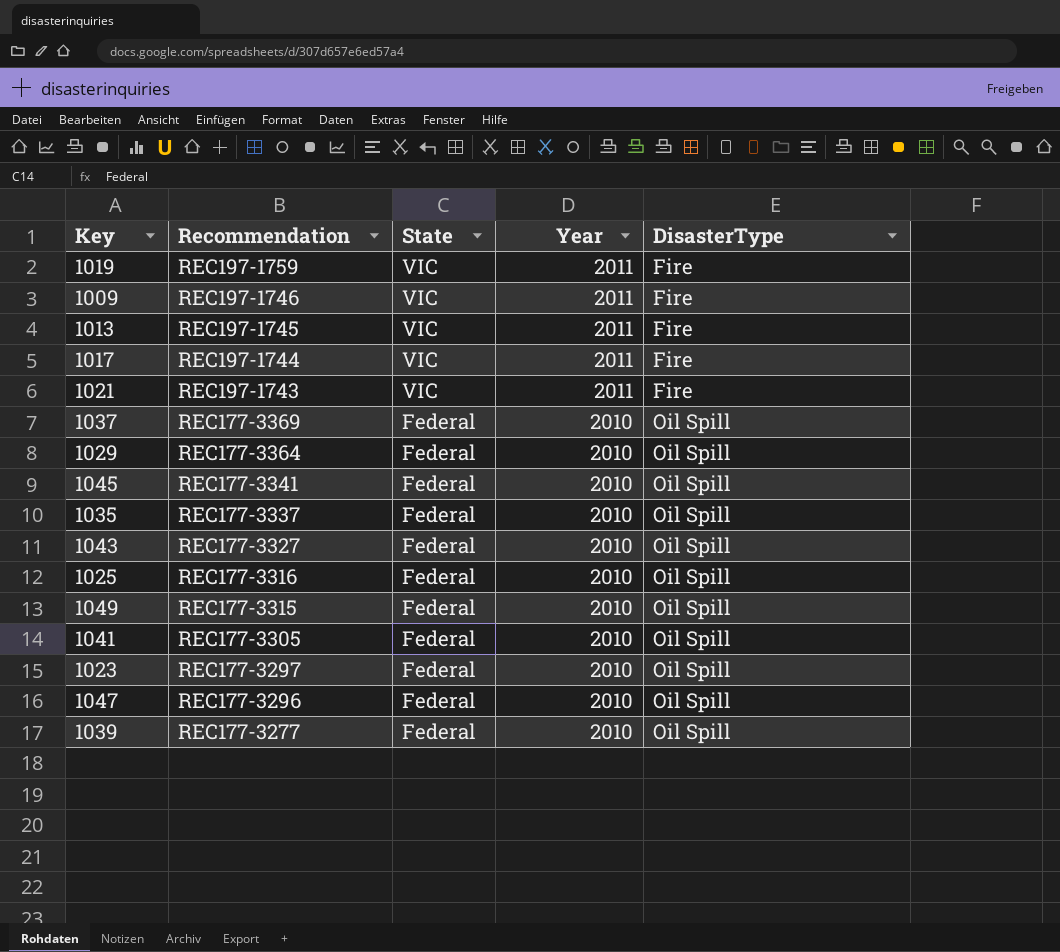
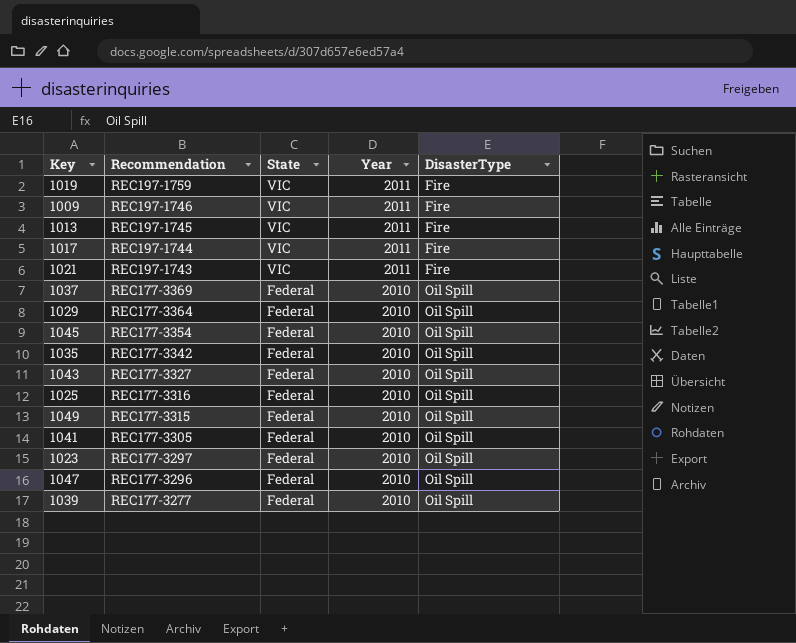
1045 | Recommendation: REC177-3341 -> REC177-3354
1035 | Recommendation: REC177-3337 -> REC177-3342

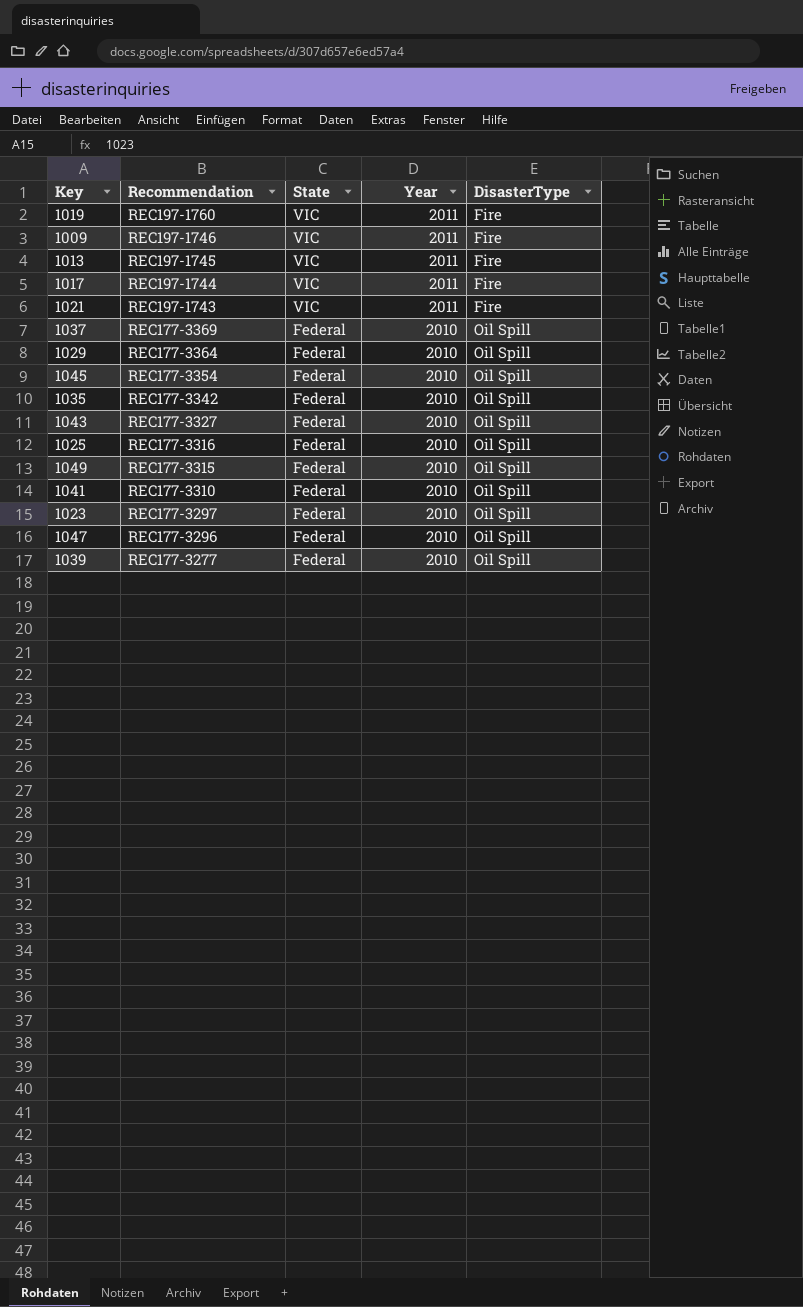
1019 | Recommendation: REC197-1759 -> REC197-1760
1041 | Recommendation: REC177-3305 -> REC177-3310

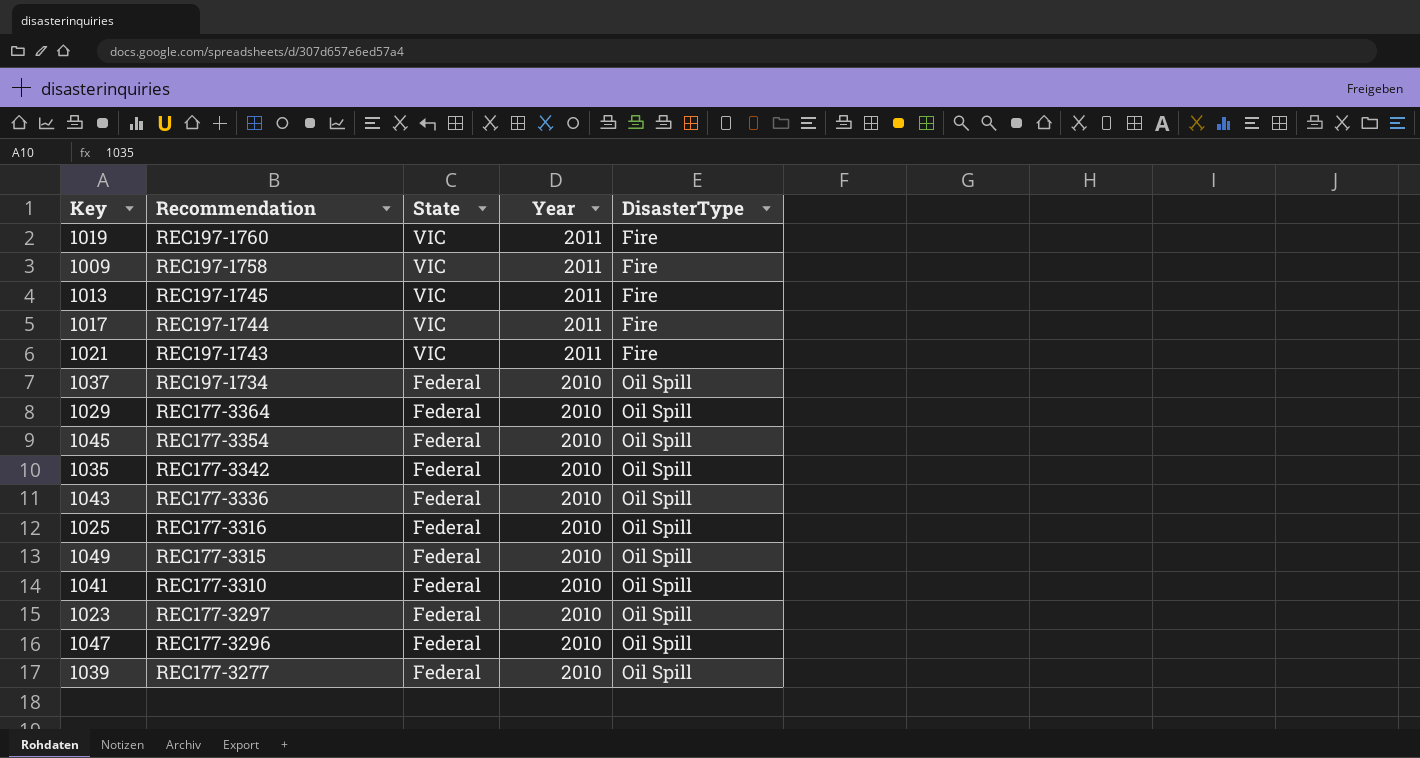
1009 | Recommendation: REC197-1746 -> REC197-1758
1037 | Recommendation: REC177-3369 -> REC197-1734
1043 | Recommendation: REC177-3327 -> REC177-3336

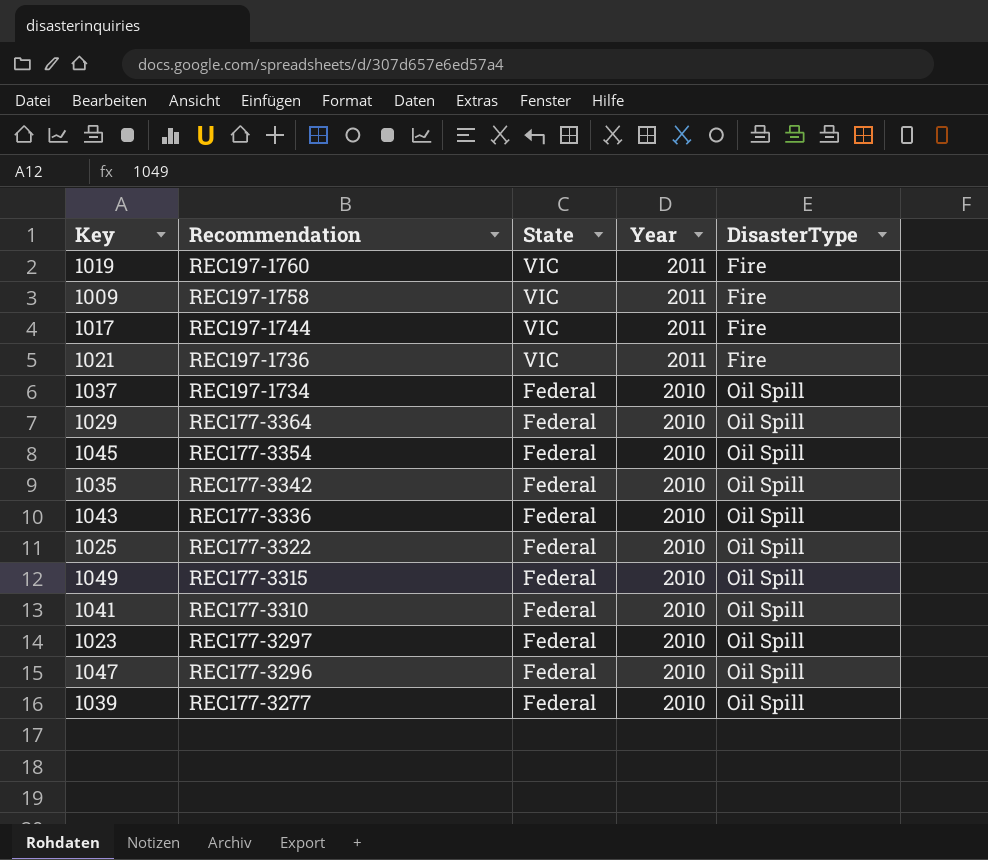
row 1013: REC197-1745 | VIC | 2011 | Fire -> none
1021 | Recommendation: REC197-1743 -> REC197-1736
1025 | Recommendation: REC177-3316 -> REC177-3322

